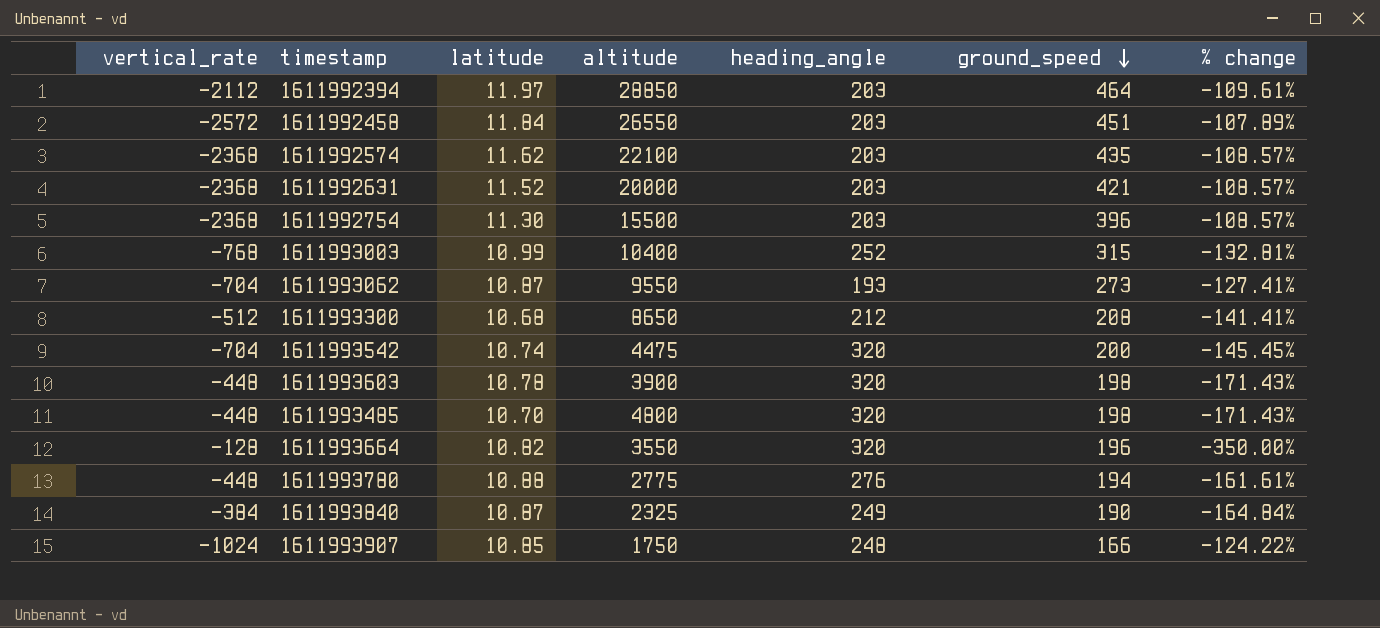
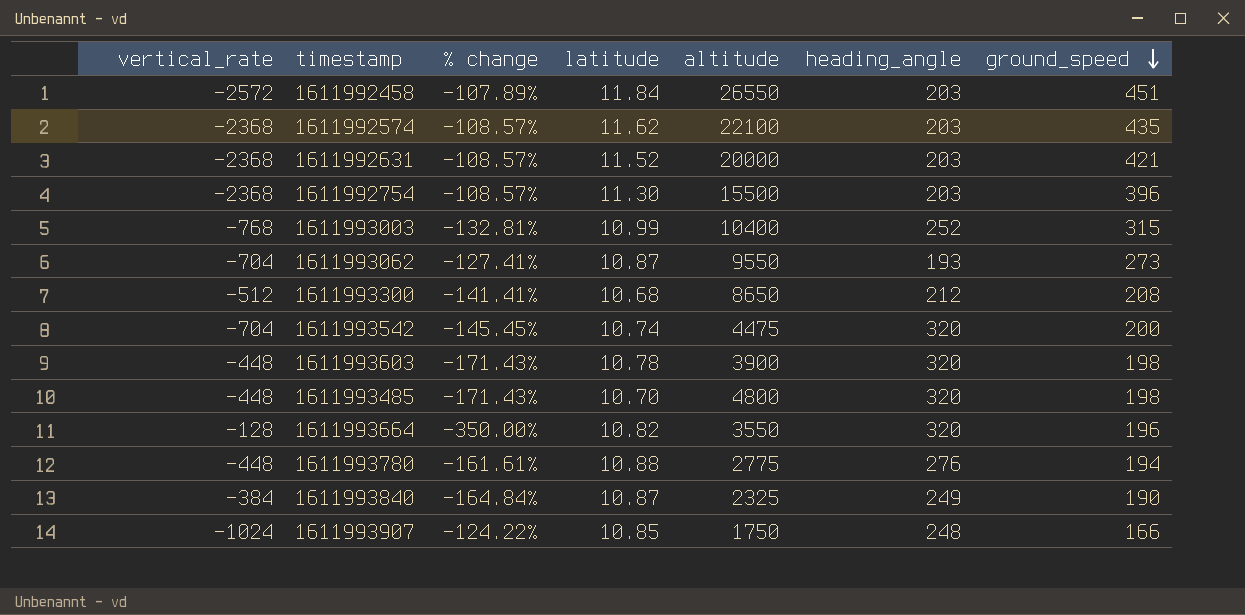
column % change | position: 7 -> 3
row 1611992394: -2112 | 11.97 | 28850 | 203 | 464 | -109.61% -> none

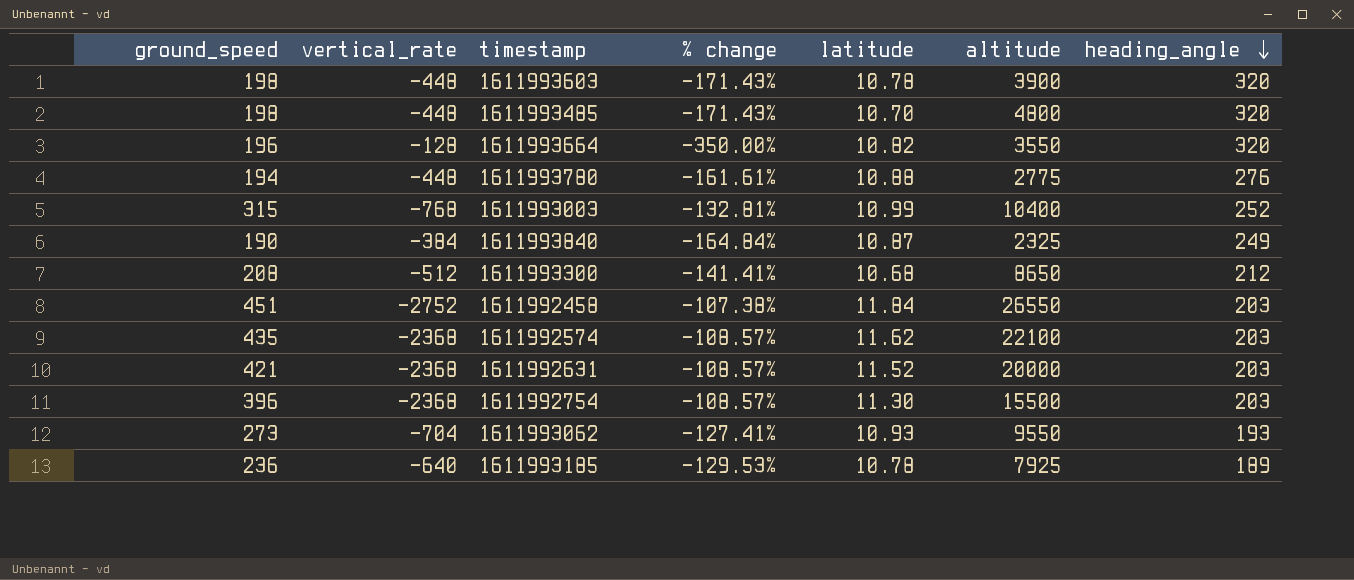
row order: ground_speed descending -> heading_angle descending
column ground_speed | position: 7 -> 1
row 1611993542: -704 | -145.45% | 10.74 | 4475 | 320 | 200 -> none
row 1611993907: -1024 | -124.22% | 10.85 | 1750 | 248 | 166 -> none
1611992458 | vertical_rate: -2572 -> -2752
1611992458 | % change: -107.89% -> -107.38%
1611993062 | latitude: 10.87 -> 10.93
row 1611993185: none -> 236 | -640 | -129.53% | 10.78 | 7925 | 189

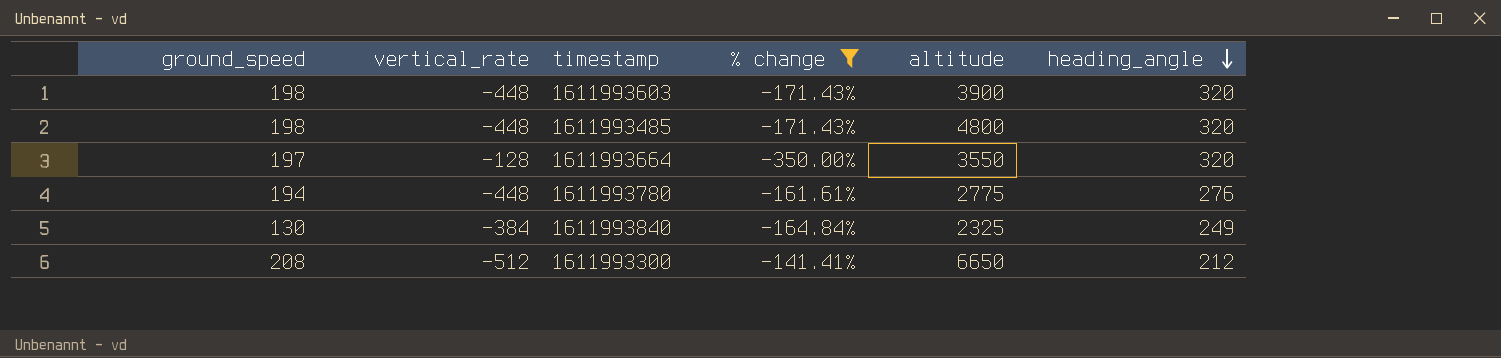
filter: none -> % change <= -141.41%
column latitude | position: 5 -> none
1611993664 | ground_speed: 196 -> 197
1611993840 | ground_speed: 190 -> 130
1611993300 | altitude: 8650 -> 6650

